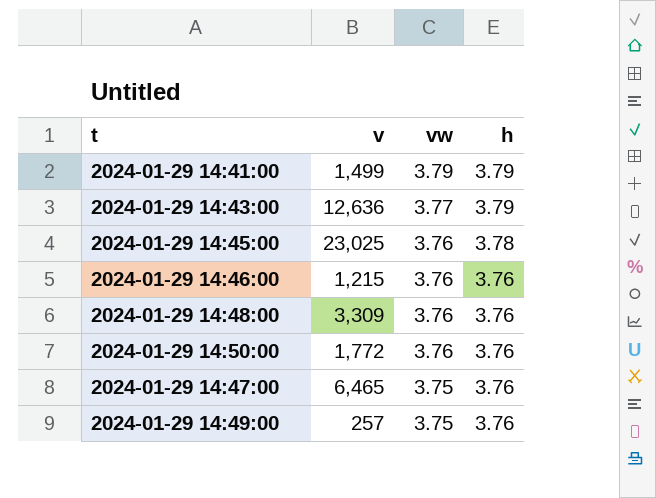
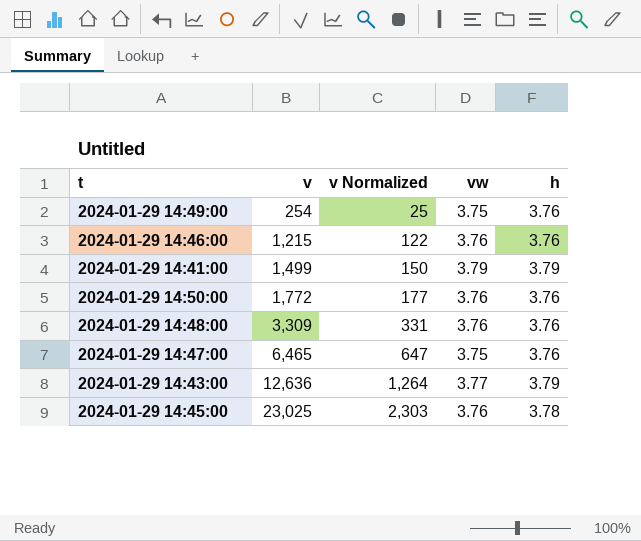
row order: vw descending -> v ascending
column v Normalized | formula: none -> [v] * 0.1
2024-01-29 14:49:00 | v: 257 -> 254

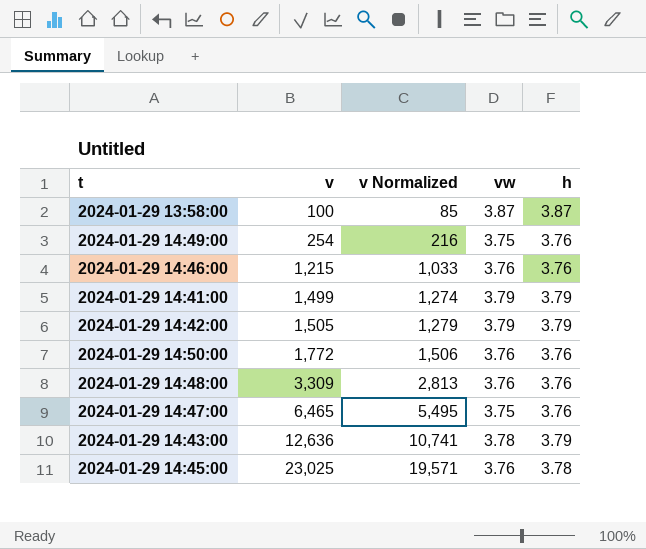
column v Normalized | formula: [v] * 0.1 -> [v] * 0.85
row 2024-01-29 13:58:00: none -> 100 | 85 | 3.87 | 3.87
row 2024-01-29 14:42:00: none -> 1,505 | 1,279 | 3.79 | 3.79
2024-01-29 14:43:00 | vw: 3.77 -> 3.78

